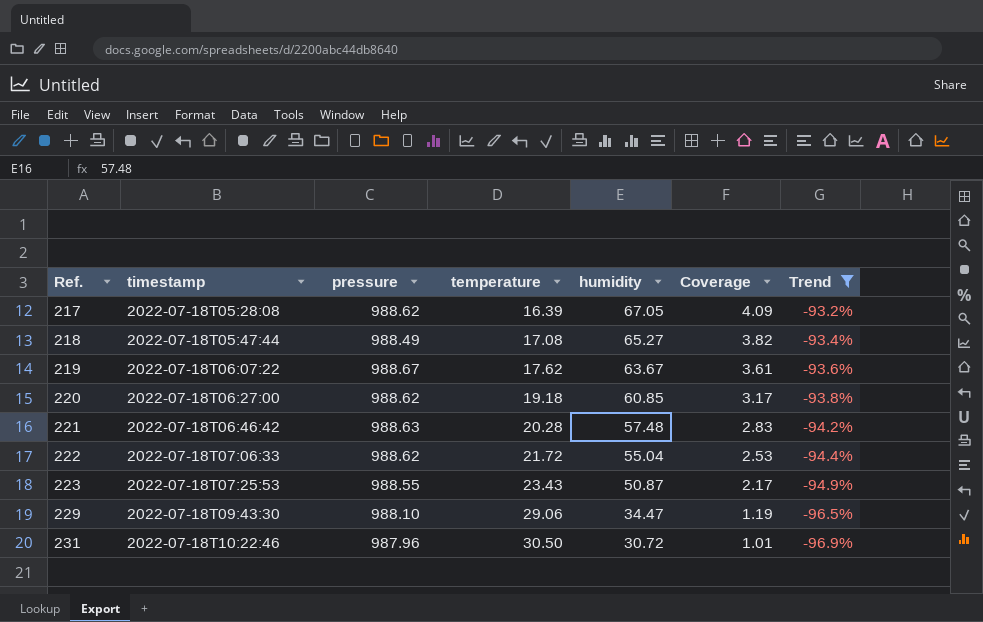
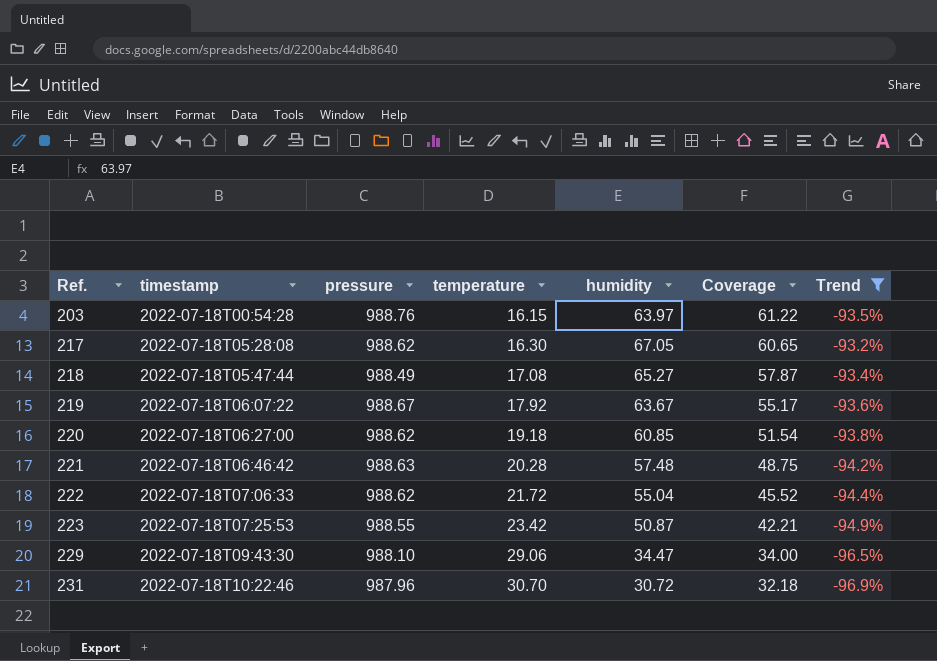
column Coverage | formula: [humidity] / [temperature] -> [pressure] / [temperature]
row 203: none -> 2022-07-18T00:54:28 | 988.76 | 16.15 | 63.97 | 61.22 | -93.5%
217 | temperature: 16.39 -> 16.30
219 | temperature: 17.62 -> 17.92
223 | temperature: 23.43 -> 23.42
231 | temperature: 30.50 -> 30.70

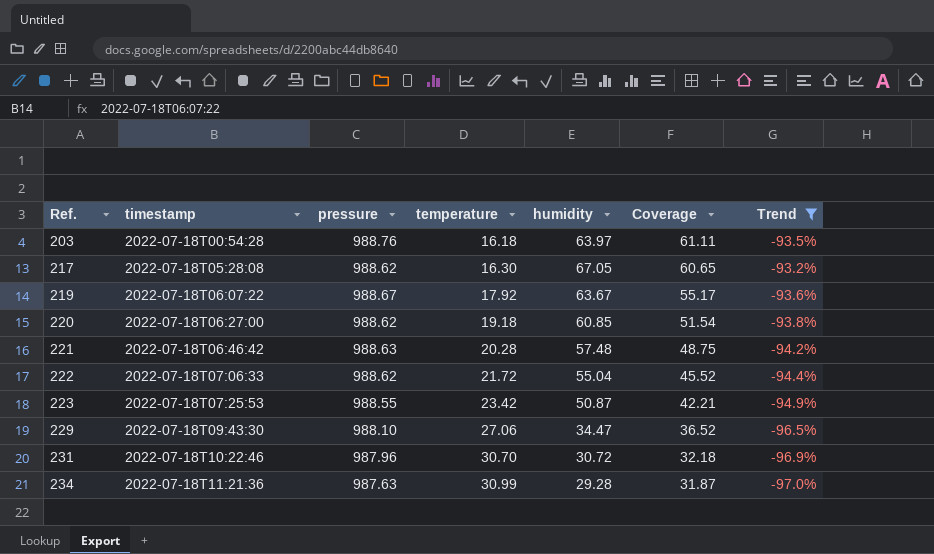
row 218: 2022-07-18T05:47:44 | 988.49 | 17.08 | 65.27 | 57.87 | -93.4% -> none
203 | temperature: 16.15 -> 16.18
203 | Coverage: 61.22 -> 61.11
229 | temperature: 29.06 -> 27.06
229 | Coverage: 34.00 -> 36.52
row 234: none -> 2022-07-18T11:21:36 | 987.63 | 30.99 | 29.28 | 31.87 | -97.0%

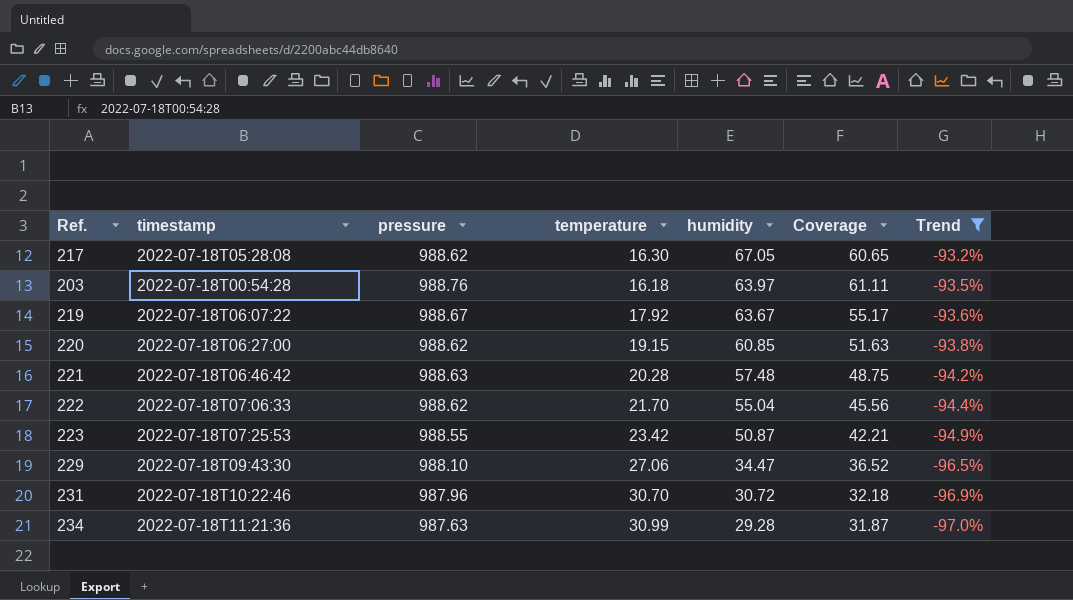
row order: Ref. ascending -> humidity descending
220 | temperature: 19.18 -> 19.15
220 | Coverage: 51.54 -> 51.63
222 | temperature: 21.72 -> 21.70
222 | Coverage: 45.52 -> 45.56

